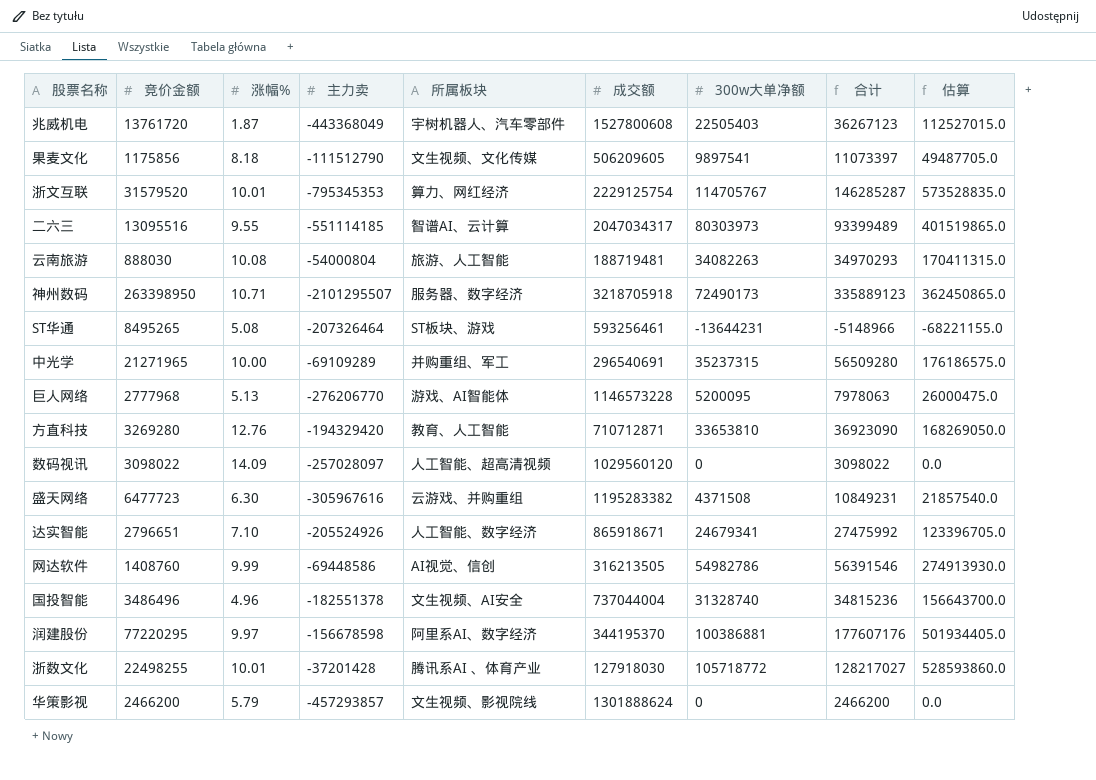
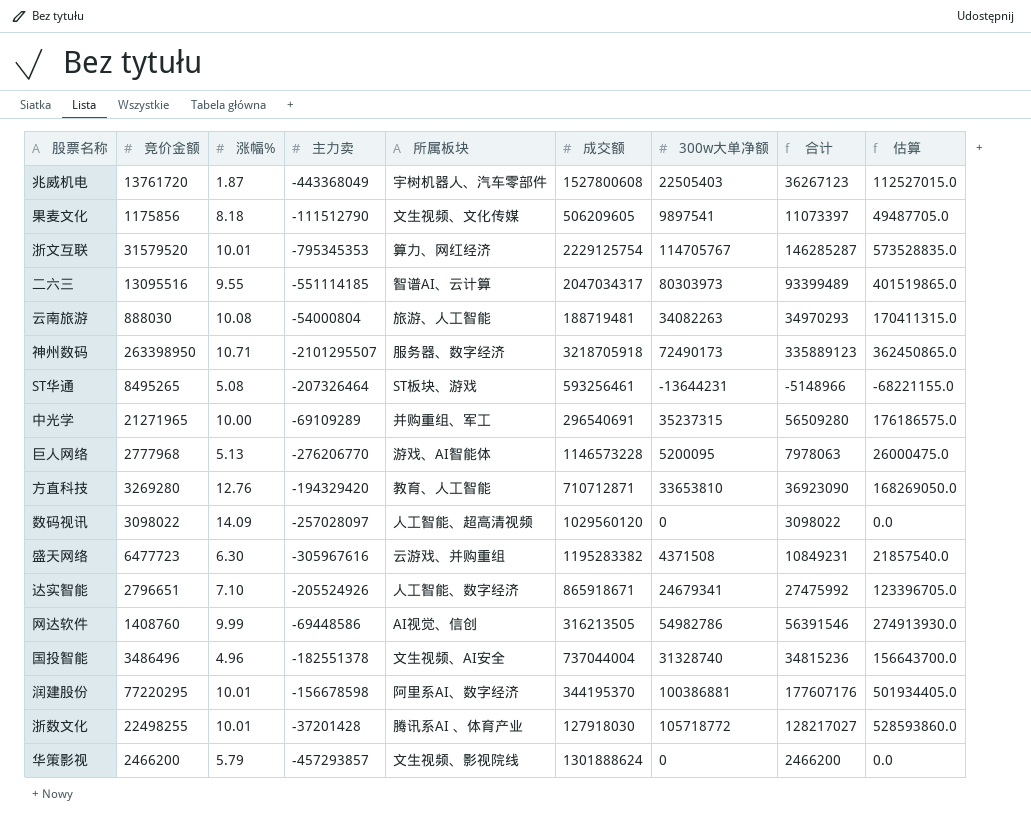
润建股份 | 涨幅%: 9.97 -> 10.01

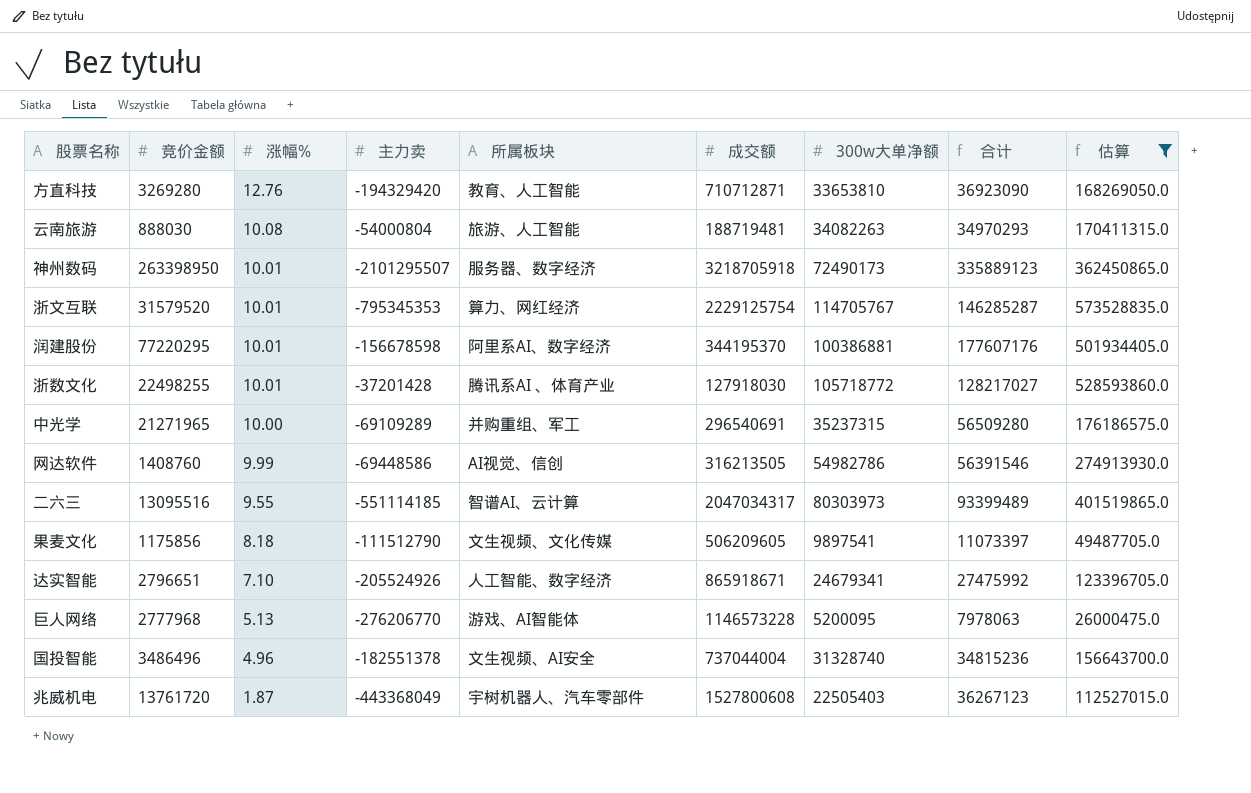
filter: none -> 估算 >= 26000475.0
row order: none -> 涨幅% descending
神州数码 | 涨幅%: 10.71 -> 10.01

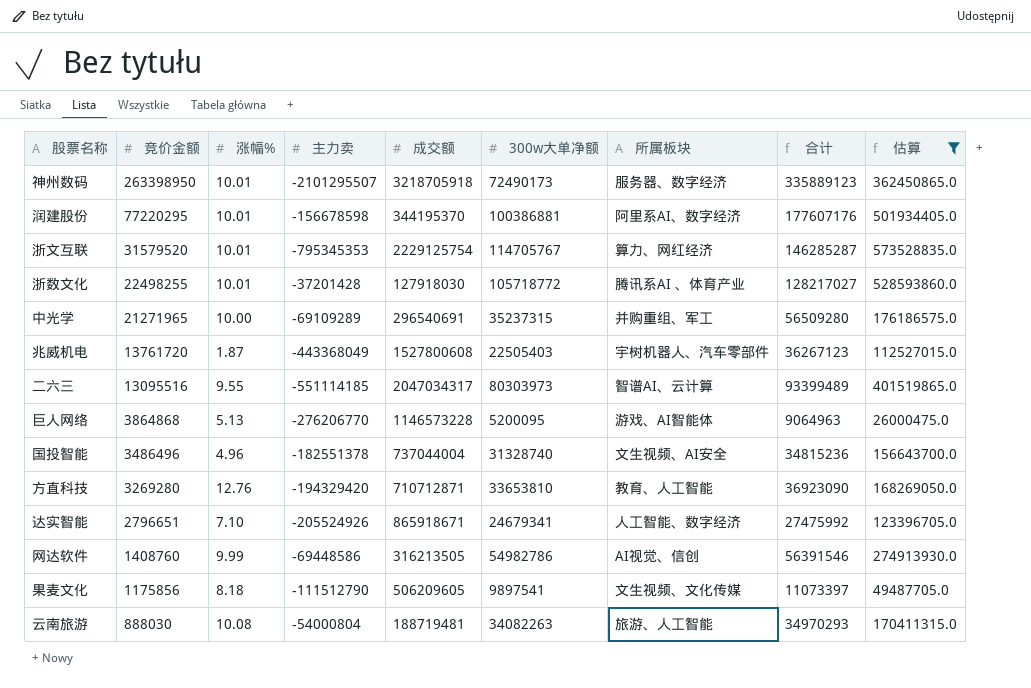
row order: 涨幅% descending -> 竞价金额 descending
column 所属板块 | position: 5 -> 7
巨人网络 | 竞价金额: 2777968 -> 3864868
巨人网络 | 合计: 7978063 -> 9064963

